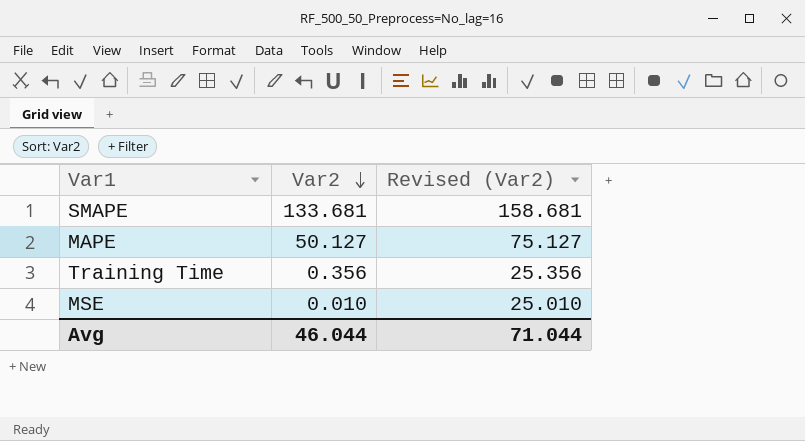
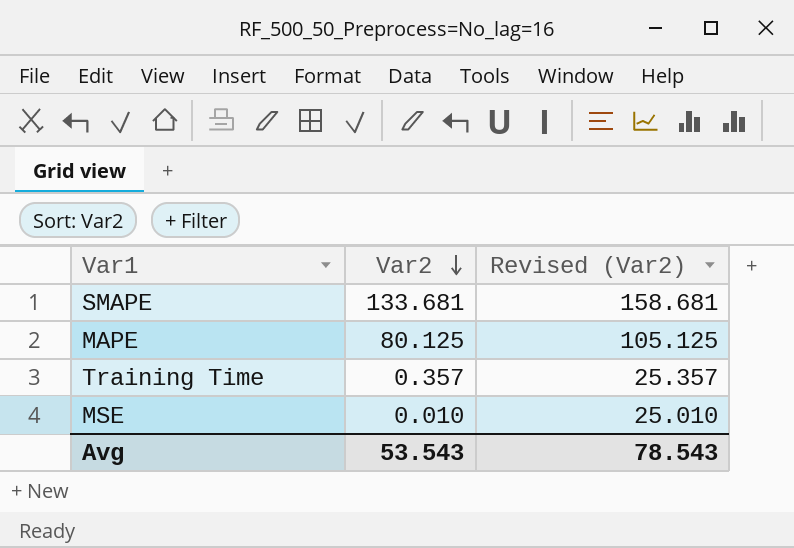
MAPE | Var2: 50.127 -> 80.125
MAPE | Revised (Var2): 75.127 -> 105.125
Training Time | Var2: 0.356 -> 0.357
Training Time | Revised (Var2): 25.356 -> 25.357
Avg | Var2: 46.044 -> 53.543
Avg | Revised (Var2): 71.044 -> 78.543

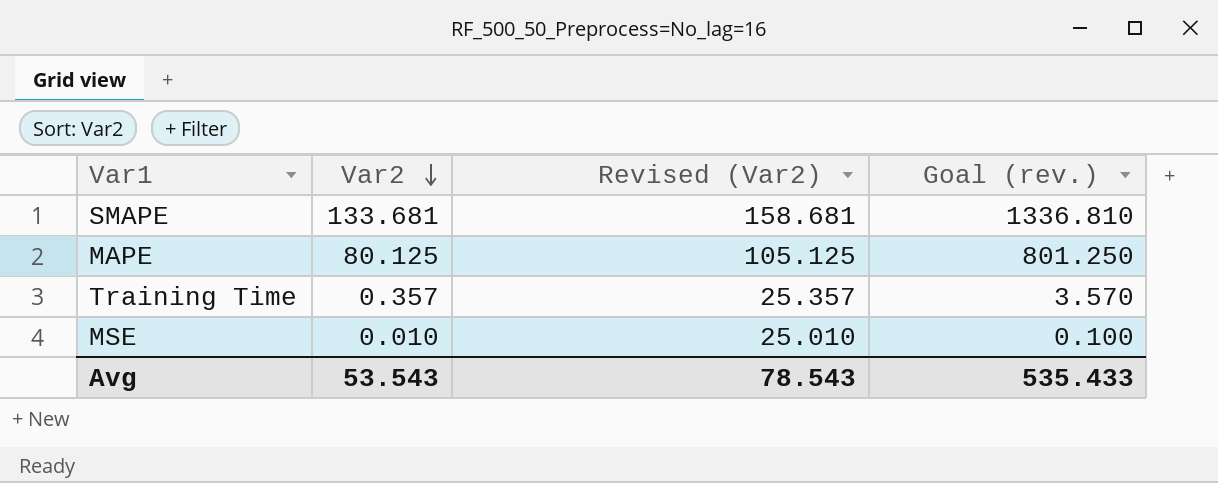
column Goal (rev.) | formula: none -> [Var2] * 10

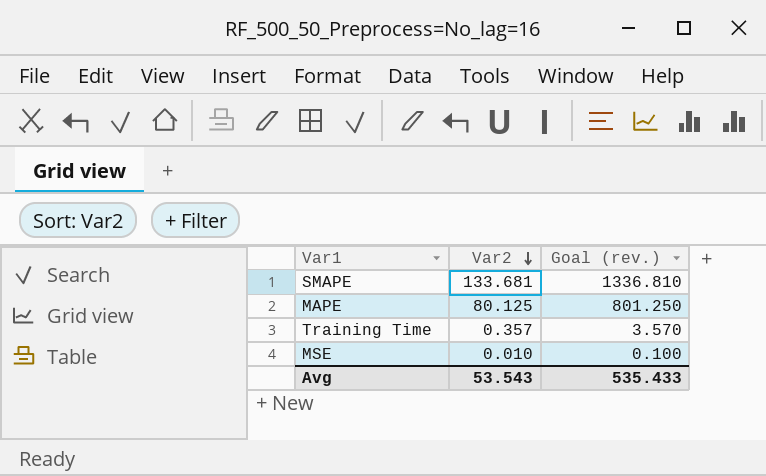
column Revised (Var2) | formula: [Var2] + 25 -> none

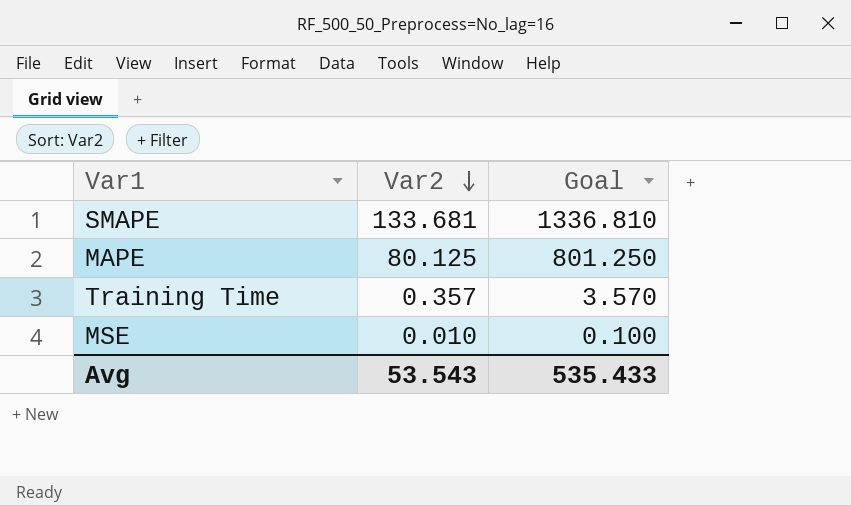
column name: Goal (rev.) -> Goal

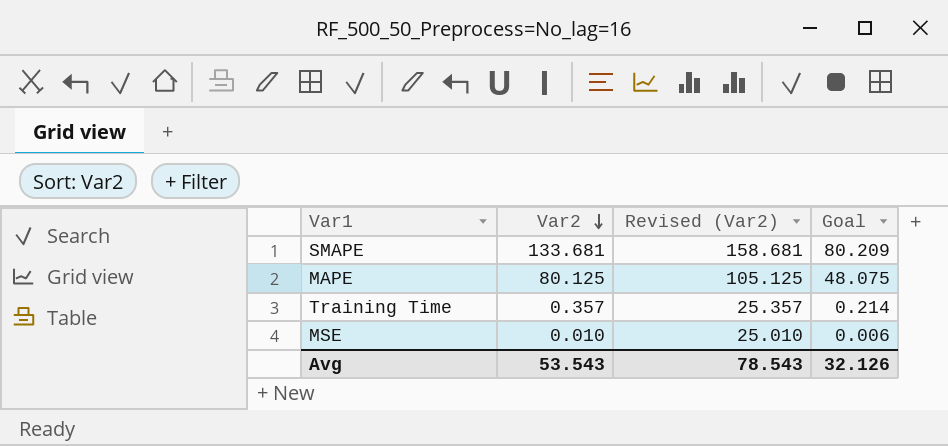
column Revised (Var2) | formula: none -> [Var2] + 25
column Goal | formula: [Var2] * 10 -> [Var2] * 0.6
Avg | Goal: 535.433 -> 32.126

